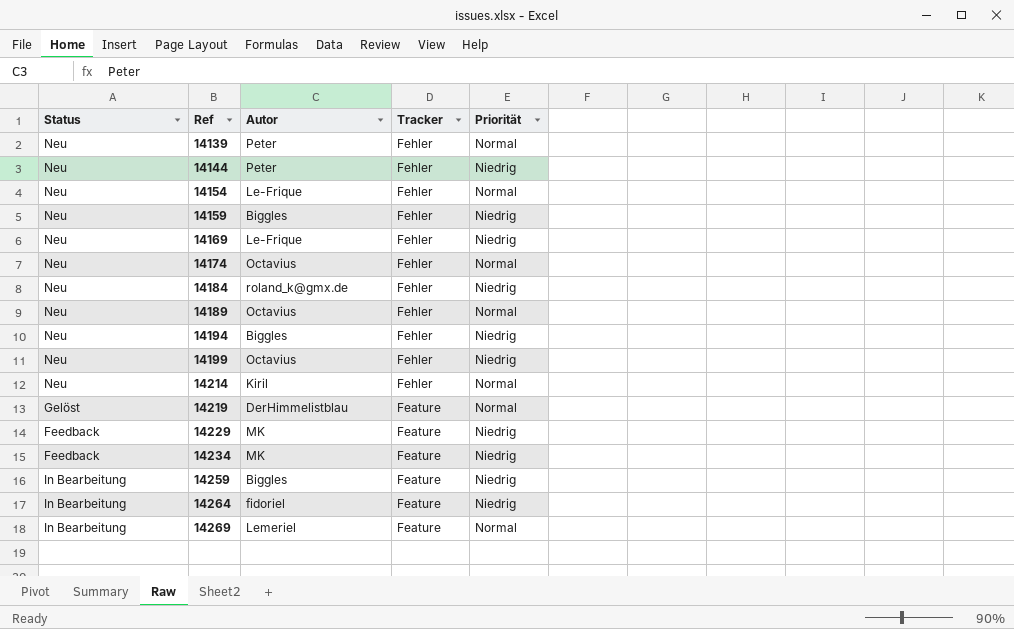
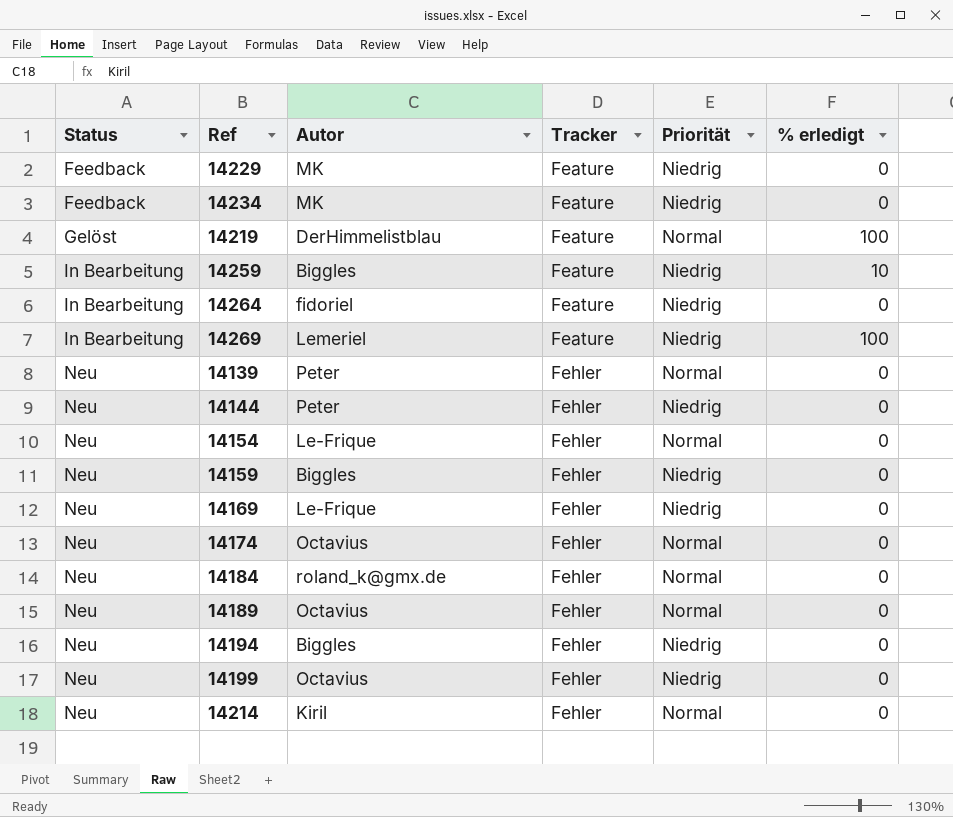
row order: Ref ascending -> Status ascending
column % erledigt | position: none -> 6
14269 | Priorität: Normal -> Niedrig
14184 | Priorität: Niedrig -> Normal

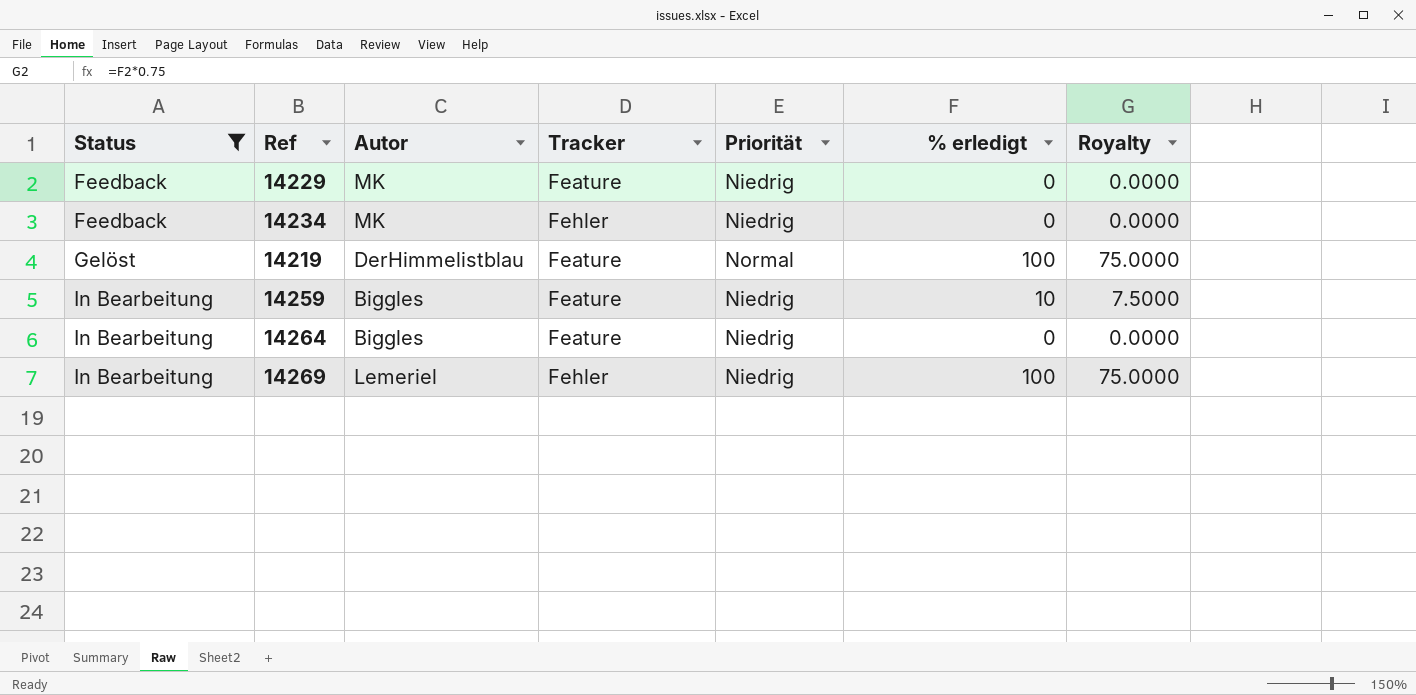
filter: none -> Status != Neu
column Royalty | formula: none -> [% erledigt] * 0.75
14234 | Tracker: Feature -> Fehler
14264 | Autor: fidoriel -> Biggles
14269 | Tracker: Feature -> Fehler

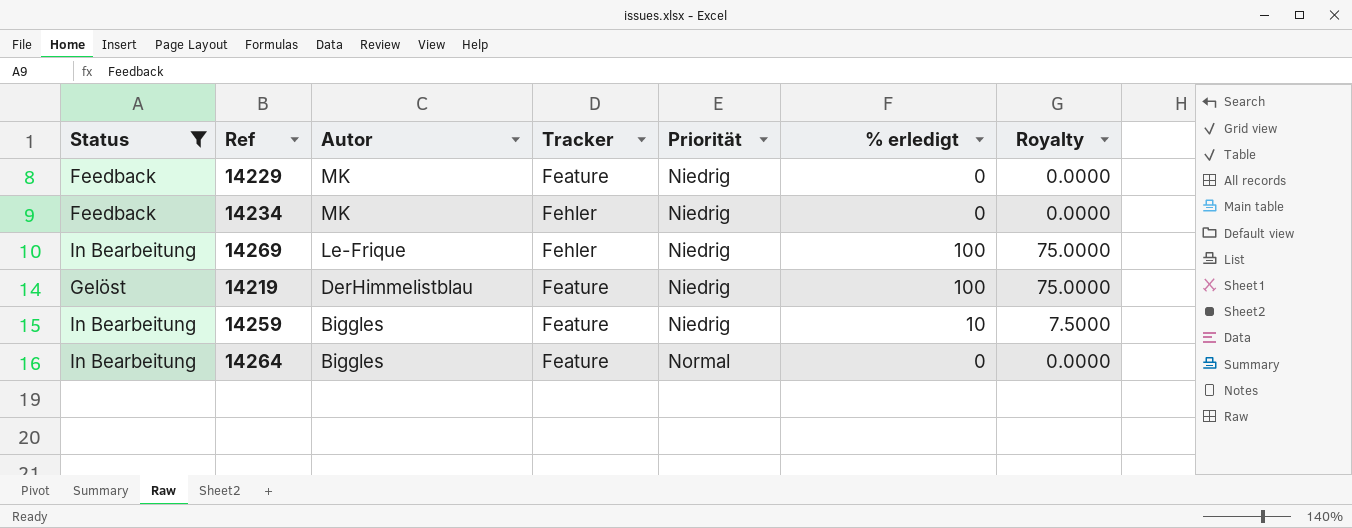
row order: Status ascending -> Autor descending
14269 | Autor: Lemeriel -> Le-Frique
14219 | Priorität: Normal -> Niedrig
14264 | Priorität: Niedrig -> Normal

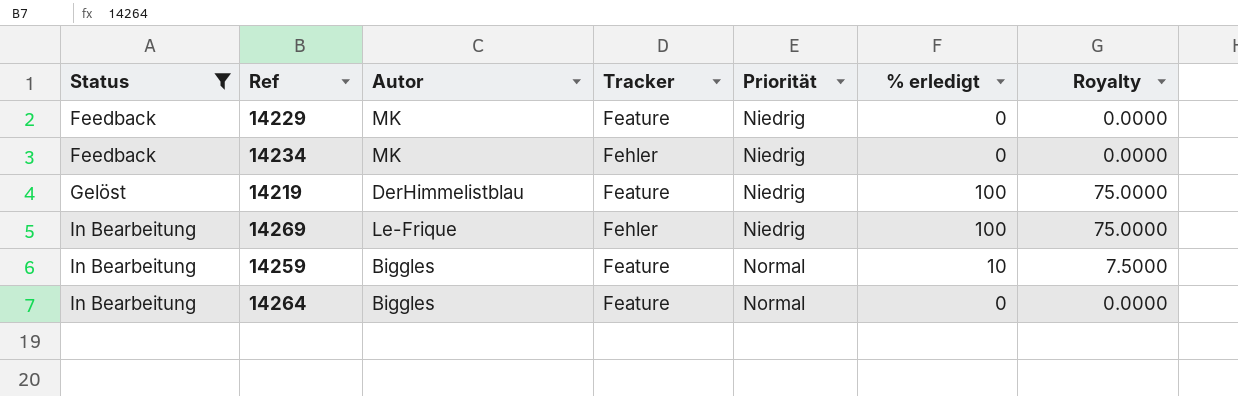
row order: Autor descending -> Status ascending
14259 | Priorität: Niedrig -> Normal

